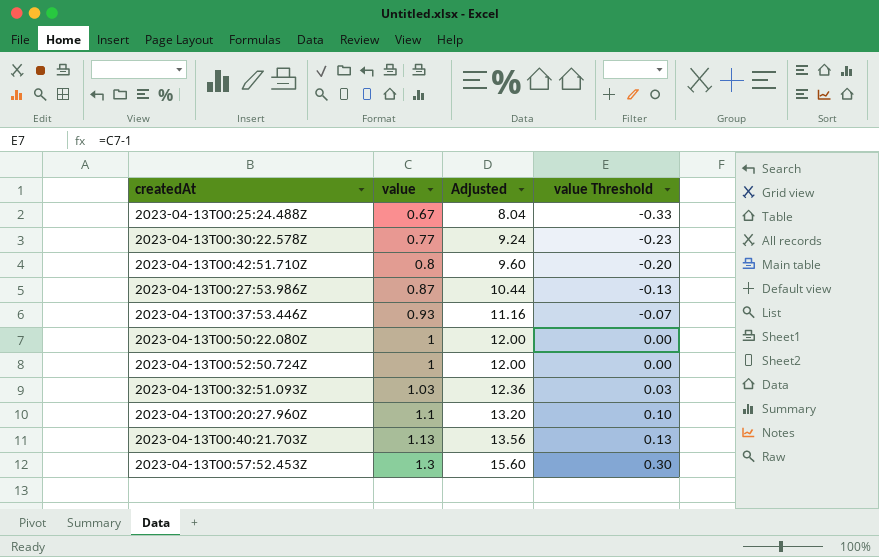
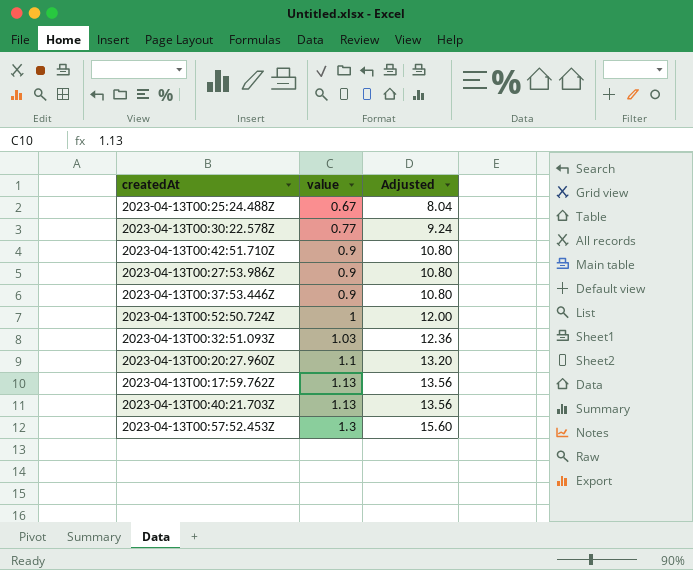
column value Threshold | formula: [value] - 1 -> none
row 2023-04-13T00:50:22.080Z: 1 | 12.00 | 0.00 -> none
2023-04-13T00:42:51.710Z | value: 0.8 -> 0.9
2023-04-13T00:42:51.710Z | Adjusted: 9.60 -> 10.80
2023-04-13T00:27:53.986Z | value: 0.87 -> 0.9
2023-04-13T00:27:53.986Z | Adjusted: 10.44 -> 10.80
2023-04-13T00:37:53.446Z | value: 0.93 -> 0.9
2023-04-13T00:37:53.446Z | Adjusted: 11.16 -> 10.80
row 2023-04-13T00:17:59.762Z: none -> 1.13 | 13.56

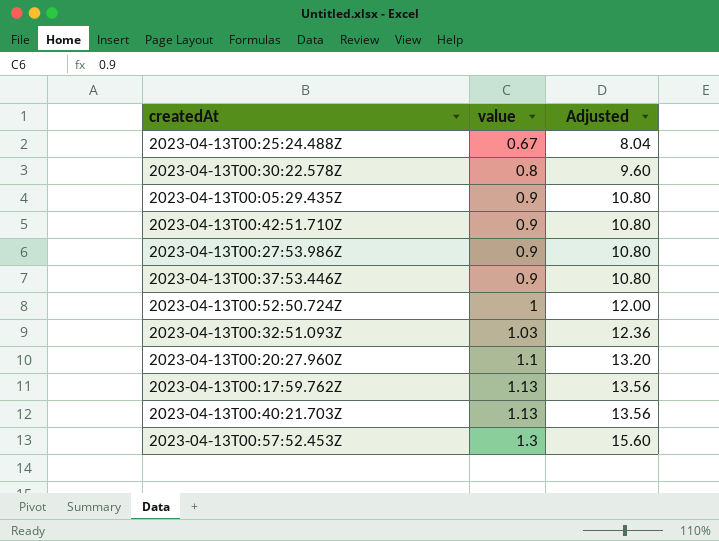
2023-04-13T00:30:22.578Z | value: 0.77 -> 0.8
2023-04-13T00:30:22.578Z | Adjusted: 9.24 -> 9.60
row 2023-04-13T00:05:29.435Z: none -> 0.9 | 10.80

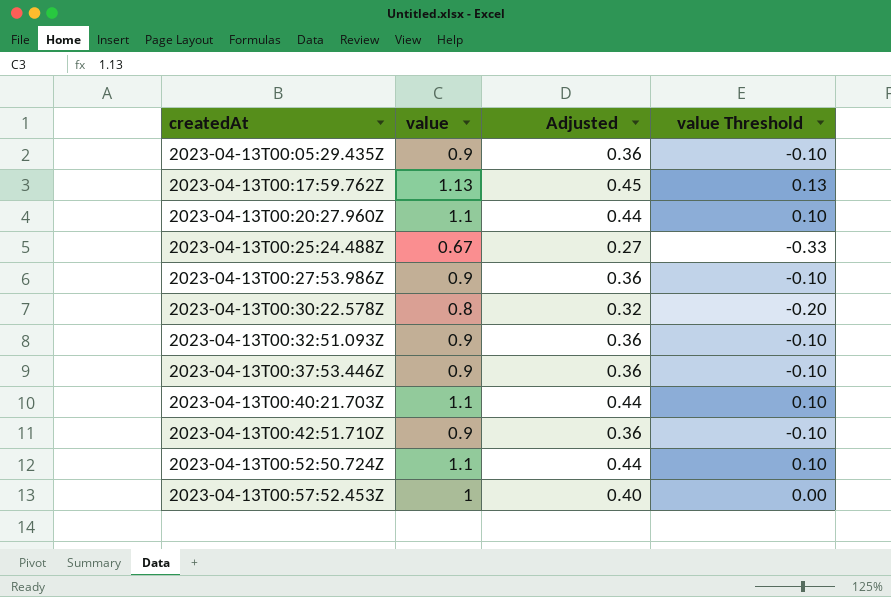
row order: value ascending -> createdAt ascending
column Adjusted | formula: [value] * 12 -> [value] * 0.4
column value Threshold | formula: none -> [value] - 1
2023-04-13T00:32:51.093Z | value: 1.03 -> 0.9
2023-04-13T00:40:21.703Z | value: 1.13 -> 1.1
2023-04-13T00:52:50.724Z | value: 1 -> 1.1
2023-04-13T00:57:52.453Z | value: 1.3 -> 1

